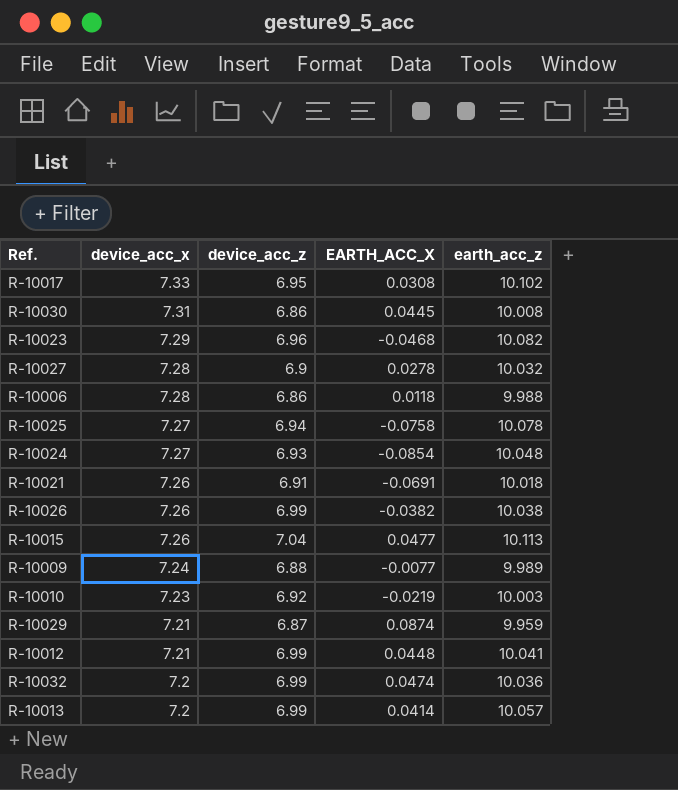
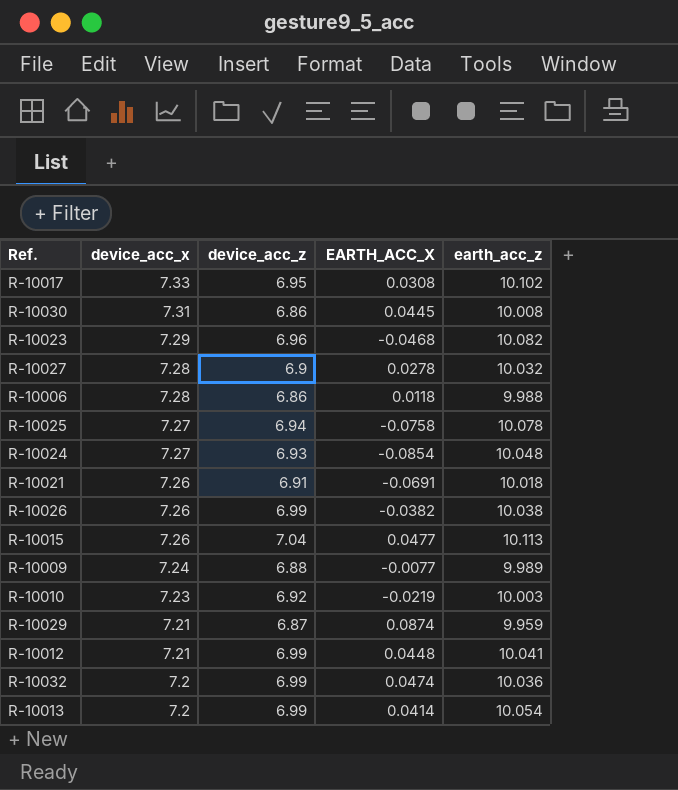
R-10013 | earth_acc_z: 10.057 -> 10.054

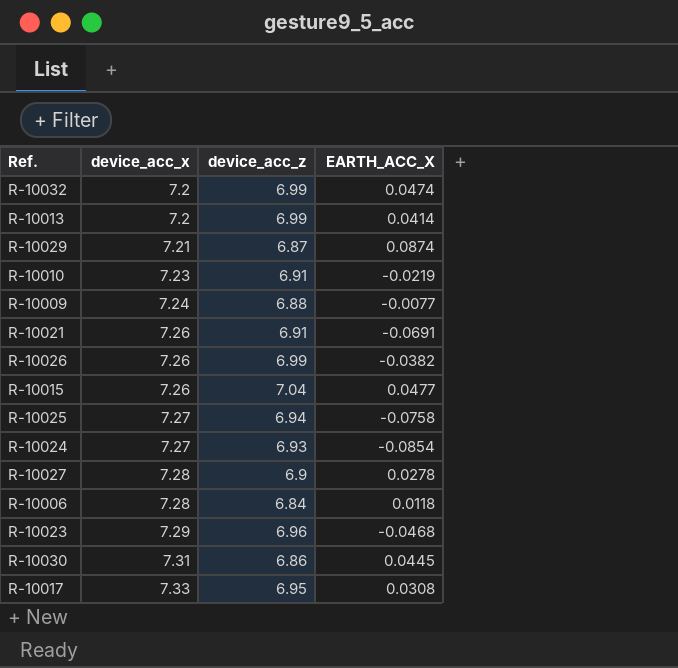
row order: device_acc_x descending -> device_acc_x ascending
column earth_acc_z | position: 5 -> none
row R-10012: 7.21 | 6.99 | 0.0448 | 10.041 -> none
R-10010 | device_acc_z: 6.92 -> 6.91
R-10006 | device_acc_z: 6.86 -> 6.84

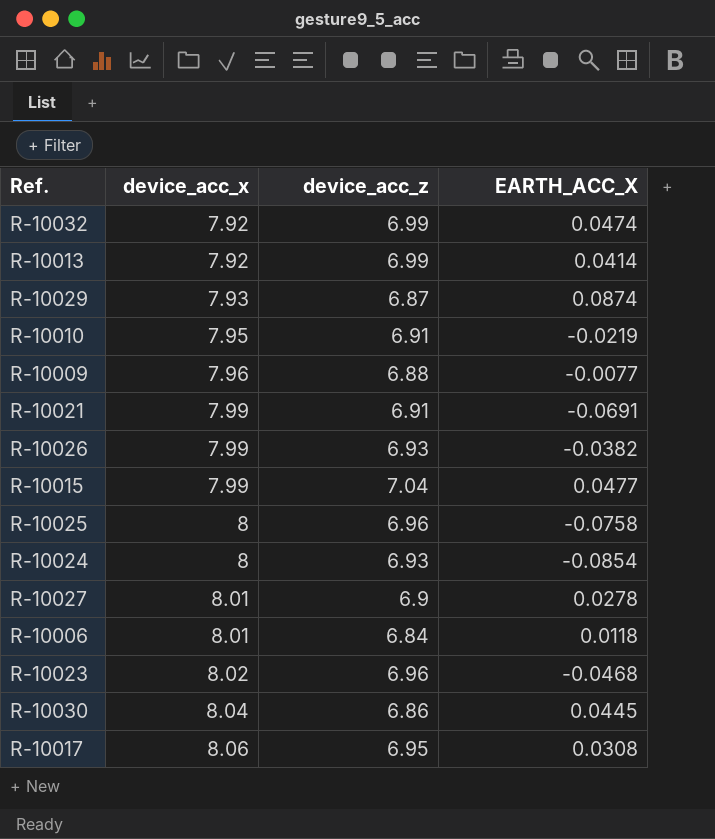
R-10032 | device_acc_x: 7.2 -> 7.92
R-10013 | device_acc_x: 7.2 -> 7.92
R-10029 | device_acc_x: 7.21 -> 7.93
R-10010 | device_acc_x: 7.23 -> 7.95
R-10009 | device_acc_x: 7.24 -> 7.96
R-10021 | device_acc_x: 7.26 -> 7.99
R-10026 | device_acc_x: 7.26 -> 7.99
R-10026 | device_acc_z: 6.99 -> 6.93
R-10015 | device_acc_x: 7.26 -> 7.99
R-10025 | device_acc_x: 7.27 -> 8
R-10025 | device_acc_z: 6.94 -> 6.96
R-10024 | device_acc_x: 7.27 -> 8
R-10027 | device_acc_x: 7.28 -> 8.01
R-10006 | device_acc_x: 7.28 -> 8.01
R-10023 | device_acc_x: 7.29 -> 8.02
R-10030 | device_acc_x: 7.31 -> 8.04
R-10017 | device_acc_x: 7.33 -> 8.06

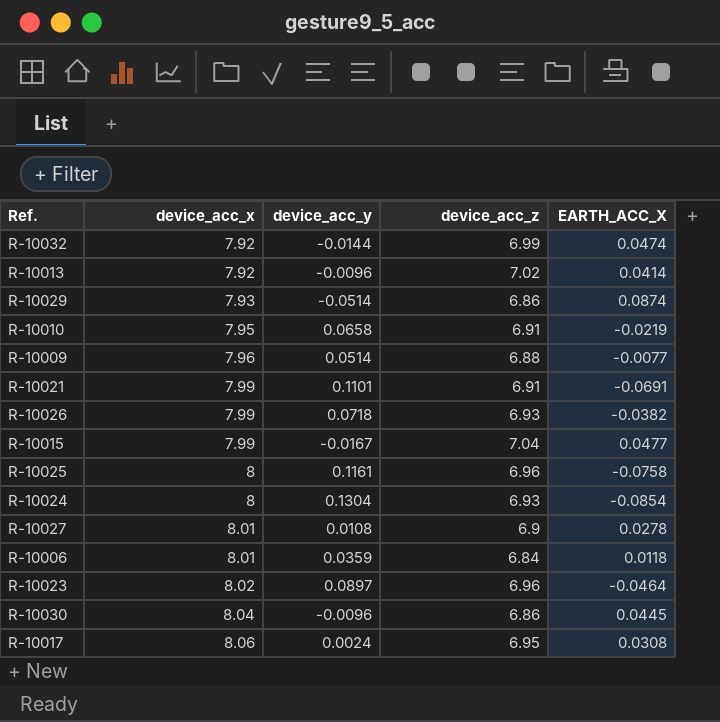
column device_acc_y | position: none -> 3
R-10013 | device_acc_z: 6.99 -> 7.02
R-10029 | device_acc_z: 6.87 -> 6.86
R-10023 | EARTH_ACC_X: -0.0468 -> -0.0464

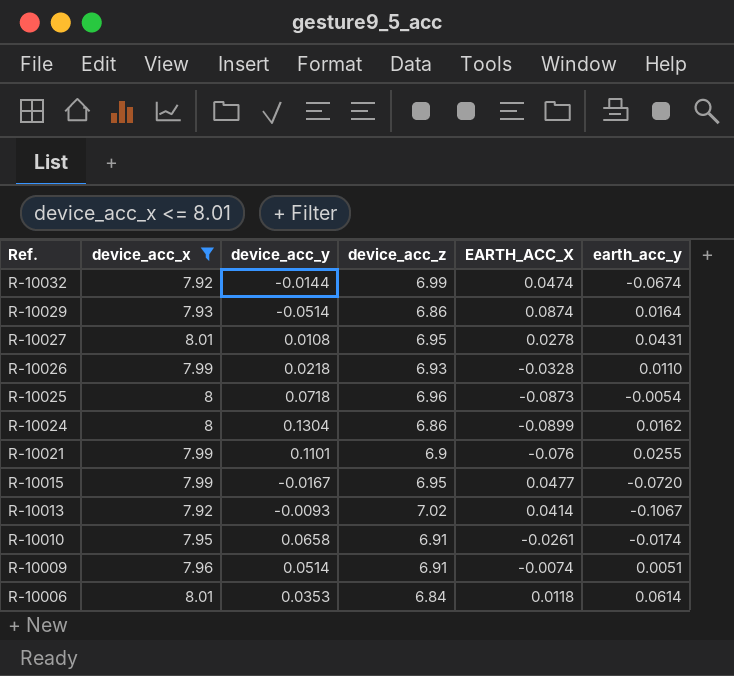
filter: none -> device_acc_x <= 8.01
row order: device_acc_x ascending -> Ref. descending
column earth_acc_y | position: none -> 6
R-10027 | device_acc_z: 6.9 -> 6.95
R-10026 | device_acc_y: 0.0718 -> 0.0218
R-10026 | EARTH_ACC_X: -0.0382 -> -0.0328
R-10025 | device_acc_y: 0.1161 -> 0.0718
R-10025 | EARTH_ACC_X: -0.0758 -> -0.0873
R-10024 | device_acc_z: 6.93 -> 6.86
R-10024 | EARTH_ACC_X: -0.0854 -> -0.0899
R-10021 | device_acc_z: 6.91 -> 6.9
R-10021 | EARTH_ACC_X: -0.0691 -> -0.076
R-10015 | device_acc_z: 7.04 -> 6.95
R-10013 | device_acc_y: -0.0096 -> -0.0093
R-10010 | EARTH_ACC_X: -0.0219 -> -0.0261
R-10009 | device_acc_z: 6.88 -> 6.91
R-10009 | EARTH_ACC_X: -0.0077 -> -0.0074
R-10006 | device_acc_y: 0.0359 -> 0.0353

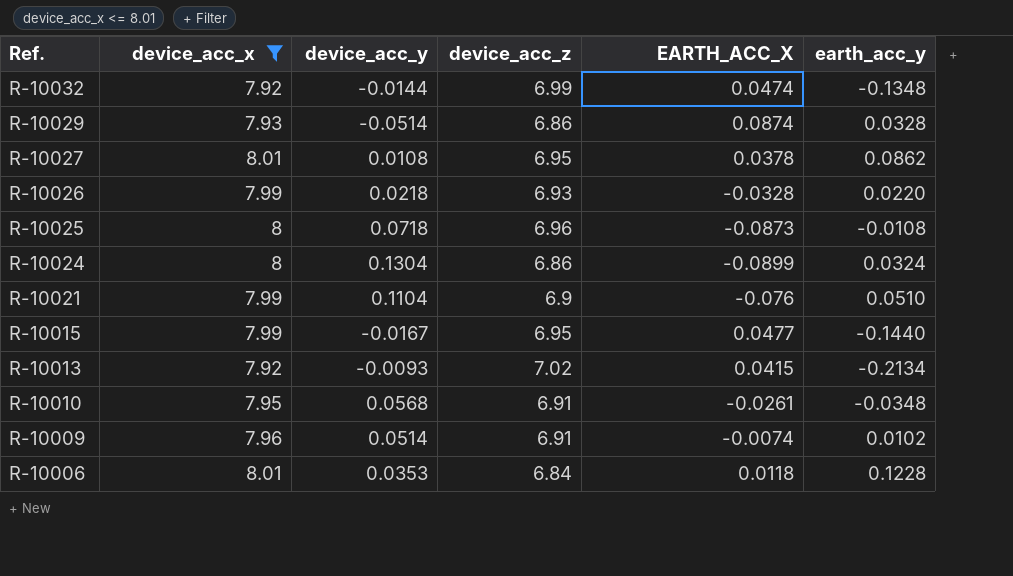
R-10032 | earth_acc_y: -0.0674 -> -0.1348
R-10029 | earth_acc_y: 0.0164 -> 0.0328
R-10027 | EARTH_ACC_X: 0.0278 -> 0.0378
R-10027 | earth_acc_y: 0.0431 -> 0.0862
R-10026 | earth_acc_y: 0.0110 -> 0.0220
R-10025 | earth_acc_y: -0.0054 -> -0.0108
R-10024 | earth_acc_y: 0.0162 -> 0.0324
R-10021 | device_acc_y: 0.1101 -> 0.1104
R-10021 | earth_acc_y: 0.0255 -> 0.0510
R-10015 | earth_acc_y: -0.0720 -> -0.1440
R-10013 | EARTH_ACC_X: 0.0414 -> 0.0415
R-10013 | earth_acc_y: -0.1067 -> -0.2134
R-10010 | device_acc_y: 0.0658 -> 0.0568
R-10010 | earth_acc_y: -0.0174 -> -0.0348
R-10009 | earth_acc_y: 0.0051 -> 0.0102
R-10006 | earth_acc_y: 0.0614 -> 0.1228

